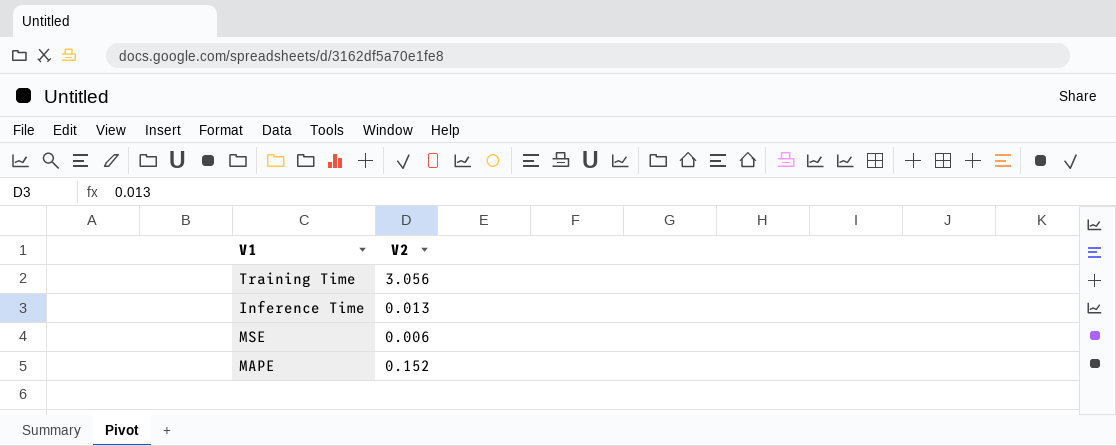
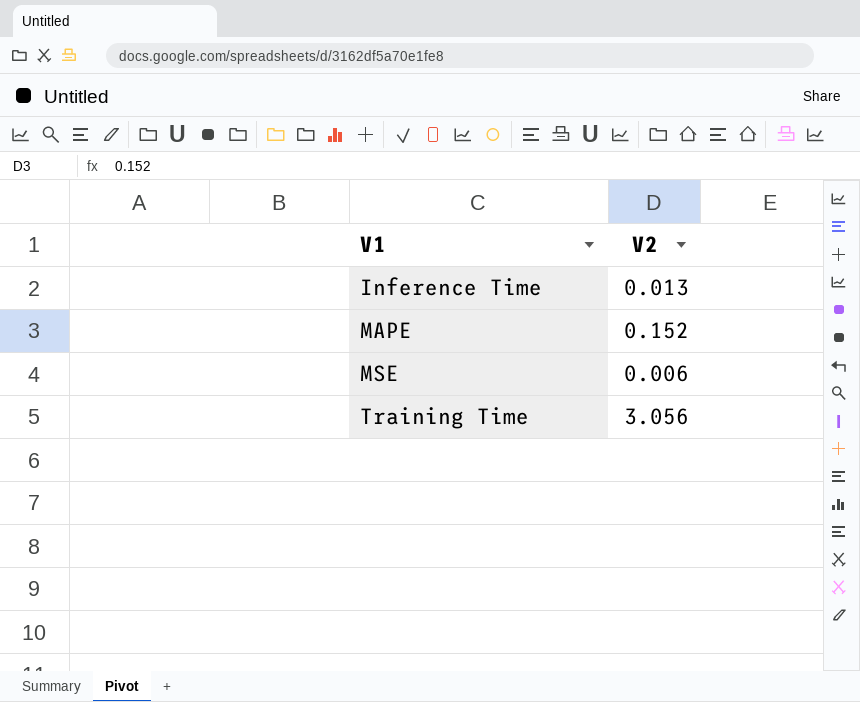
row order: none -> V1 ascending

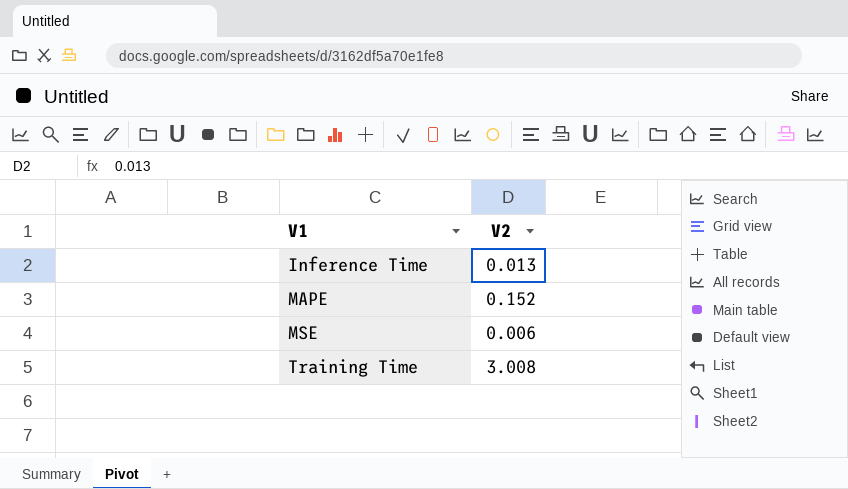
Training Time | V2: 3.056 -> 3.008

